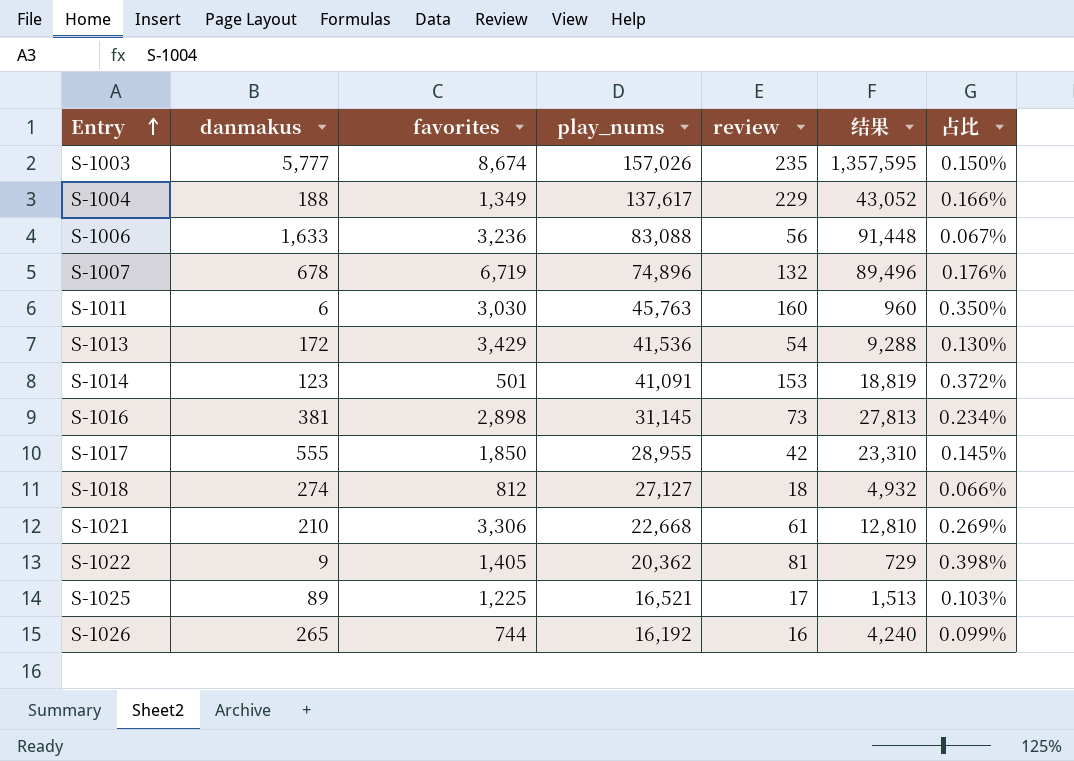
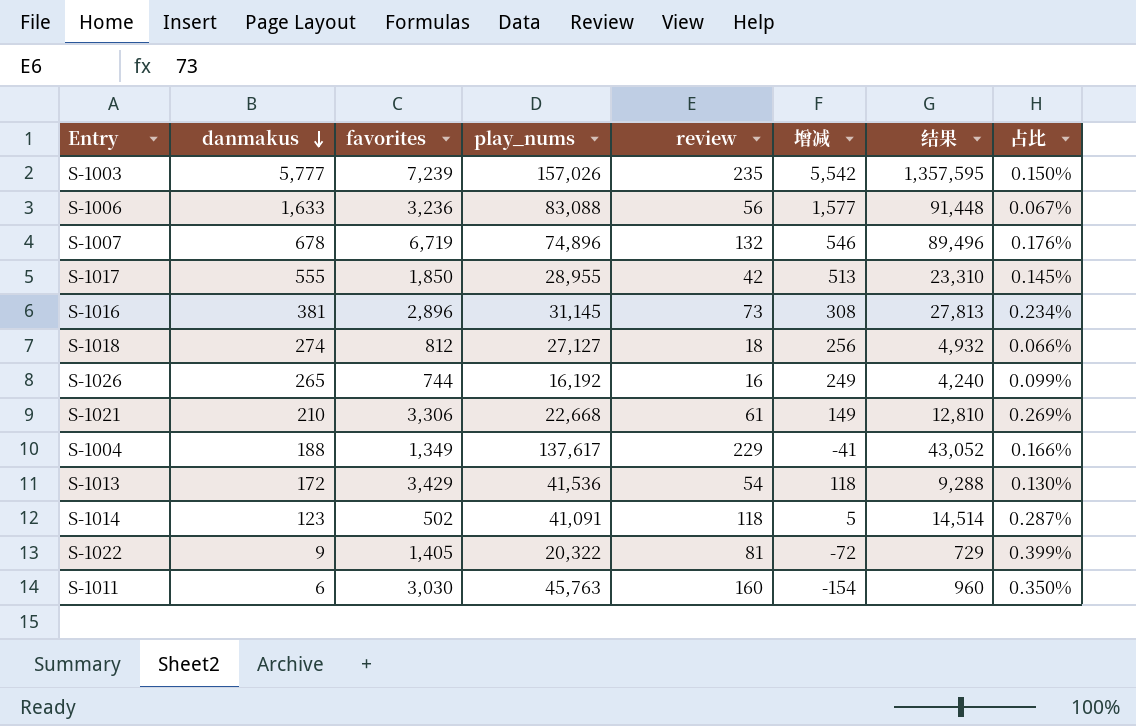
row order: Entry ascending -> danmakus descending
column 增减 | formula: none -> [danmakus] - [review]
row S-1025: 89 | 1,225 | 16,521 | 17 | 1,513 | 0.103% -> none
S-1003 | favorites: 8,674 -> 7,239
S-1016 | favorites: 2,898 -> 2,896
S-1014 | favorites: 501 -> 502
S-1014 | review: 153 -> 118
S-1014 | 结果: 18,819 -> 14,514
S-1014 | 占比: 0.372% -> 0.287%
S-1022 | play_nums: 20,362 -> 20,322
S-1022 | 占比: 0.398% -> 0.399%

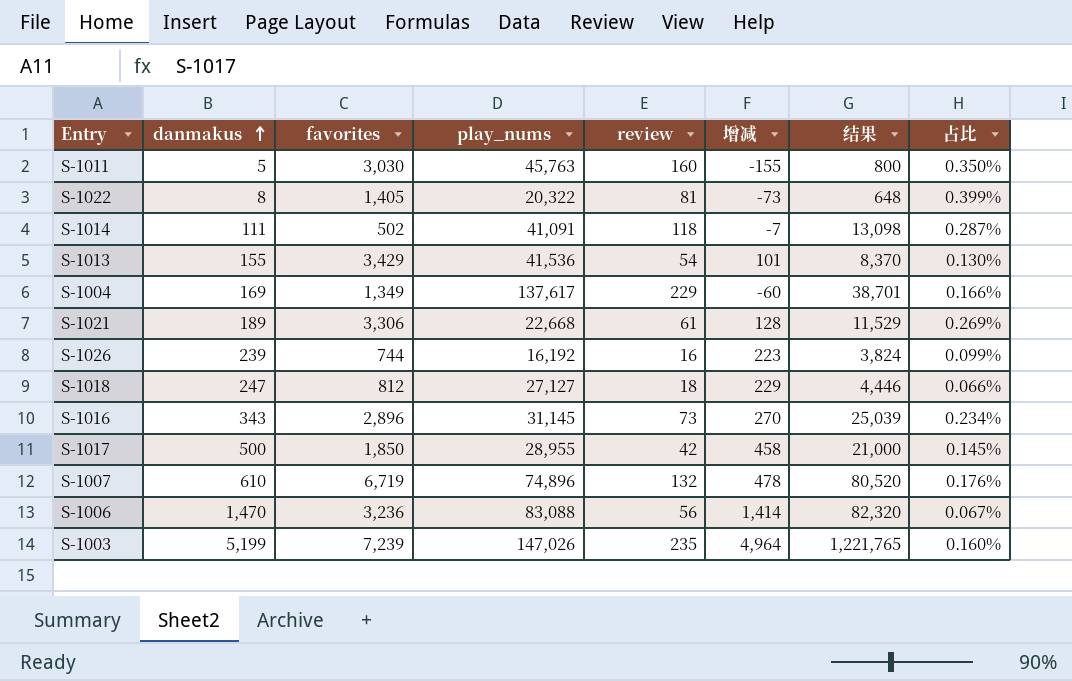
row order: danmakus descending -> danmakus ascending
S-1011 | danmakus: 6 -> 5
S-1011 | 增减: -154 -> -155
S-1011 | 结果: 960 -> 800
S-1022 | danmakus: 9 -> 8
S-1022 | 增减: -72 -> -73
S-1022 | 结果: 729 -> 648
S-1014 | danmakus: 123 -> 111
S-1014 | 增减: 5 -> -7
S-1014 | 结果: 14,514 -> 13,098
S-1013 | danmakus: 172 -> 155
S-1013 | 增减: 118 -> 101
S-1013 | 结果: 9,288 -> 8,370
S-1004 | danmakus: 188 -> 169
S-1004 | 增减: -41 -> -60
S-1004 | 结果: 43,052 -> 38,701
S-1021 | danmakus: 210 -> 189
S-1021 | 增减: 149 -> 128
S-1021 | 结果: 12,810 -> 11,529
S-1026 | danmakus: 265 -> 239
S-1026 | 增减: 249 -> 223
S-1026 | 结果: 4,240 -> 3,824
S-1018 | danmakus: 274 -> 247
S-1018 | 增减: 256 -> 229
S-1018 | 结果: 4,932 -> 4,446
S-1016 | danmakus: 381 -> 343
S-1016 | 增减: 308 -> 270
S-1016 | 结果: 27,813 -> 25,039
S-1017 | danmakus: 555 -> 500
S-1017 | 增减: 513 -> 458
S-1017 | 结果: 23,310 -> 21,000
S-1007 | danmakus: 678 -> 610
S-1007 | 增减: 546 -> 478
S-1007 | 结果: 89,496 -> 80,520
S-1006 | danmakus: 1,633 -> 1,470
S-1006 | 增减: 1,577 -> 1,414
S-1006 | 结果: 91,448 -> 82,320
S-1003 | danmakus: 5,777 -> 5,199
S-1003 | play_nums: 157,026 -> 147,026
S-1003 | 增减: 5,542 -> 4,964
S-1003 | 结果: 1,357,595 -> 1,221,765
S-1003 | 占比: 0.150% -> 0.160%

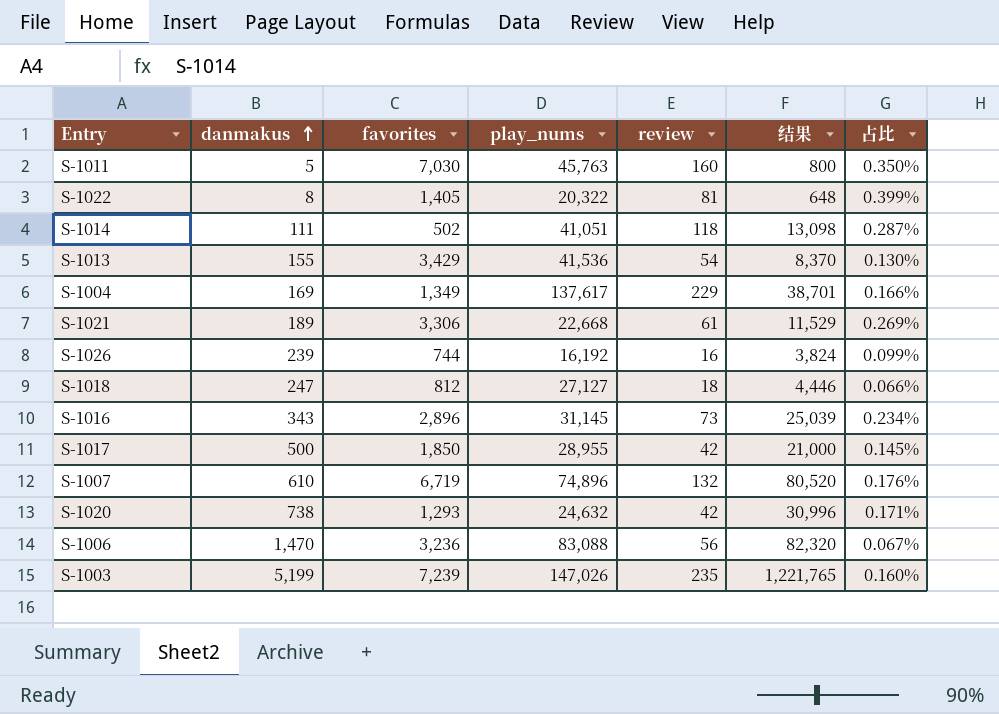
column 增减 | formula: [danmakus] - [review] -> none
S-1011 | favorites: 3,030 -> 7,030
S-1014 | play_nums: 41,091 -> 41,051
row S-1020: none -> 738 | 1,293 | 24,632 | 42 | 30,996 | 0.171%

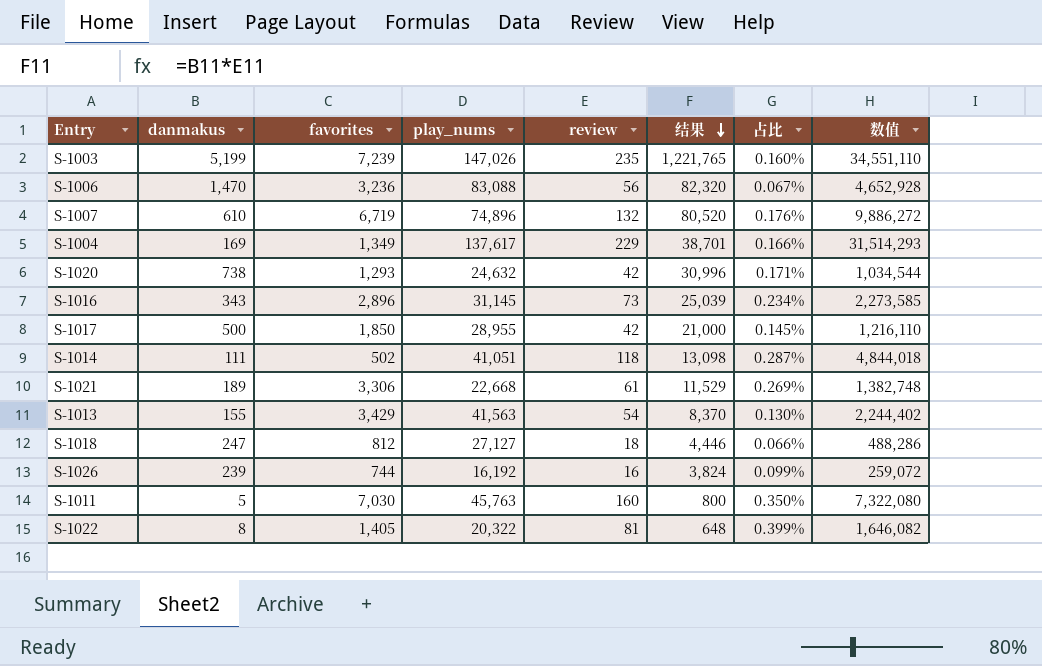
row order: danmakus ascending -> 结果 descending
column 数值 | formula: none -> [play_nums] * [review]
S-1013 | play_nums: 41,536 -> 41,563

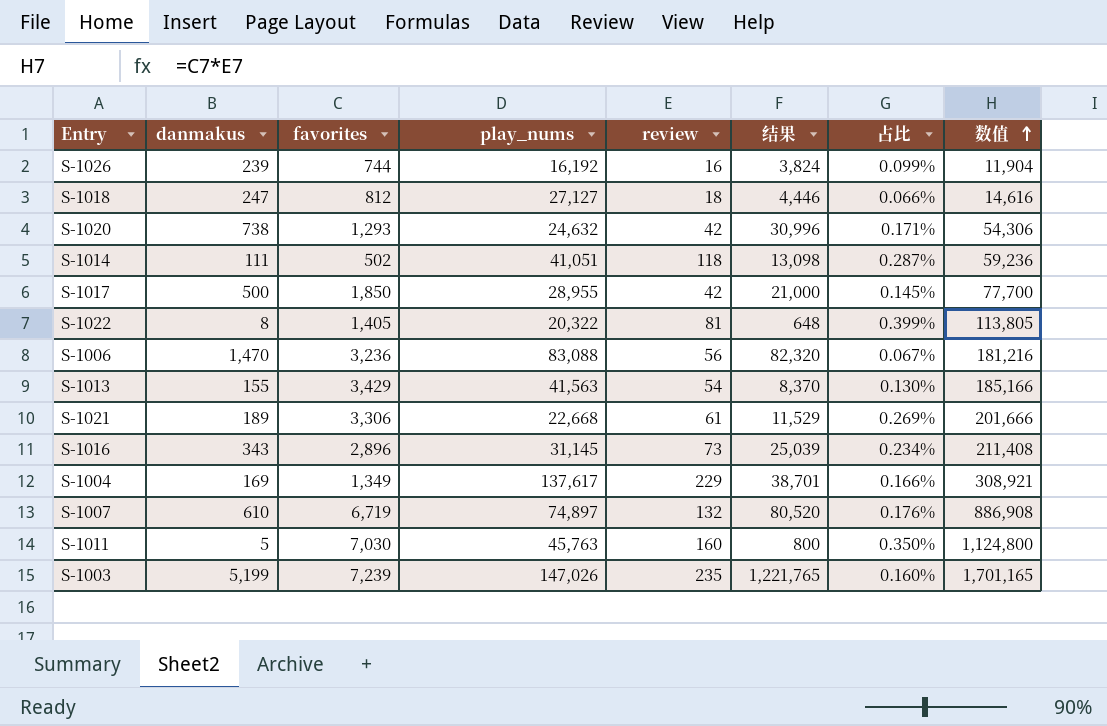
row order: 结果 descending -> 数值 ascending
column 数值 | formula: [play_nums] * [review] -> [favorites] * [review]
S-1007 | play_nums: 74,896 -> 74,897

